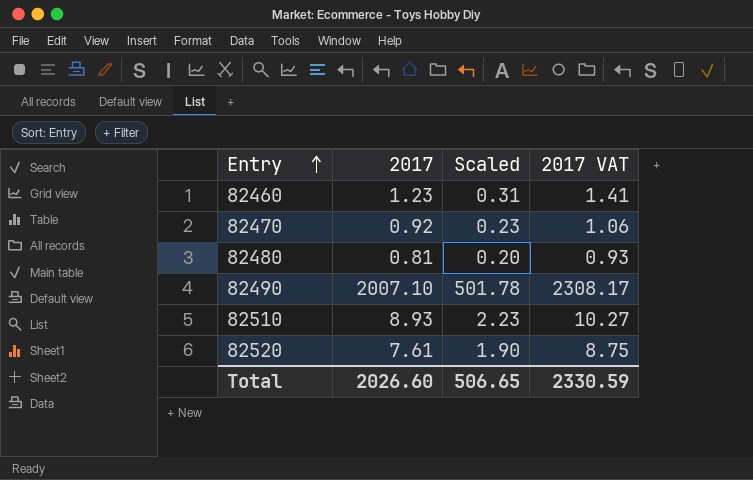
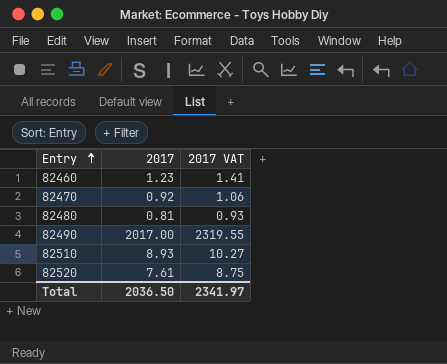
column Scaled | formula: [2017] * 0.25 -> none
82490 | 2017: 2007.10 -> 2017.00
82490 | 2017 VAT: 2308.17 -> 2319.55
Total | 2017: 2026.60 -> 2036.50
Total | 2017 VAT: 2330.59 -> 2341.97

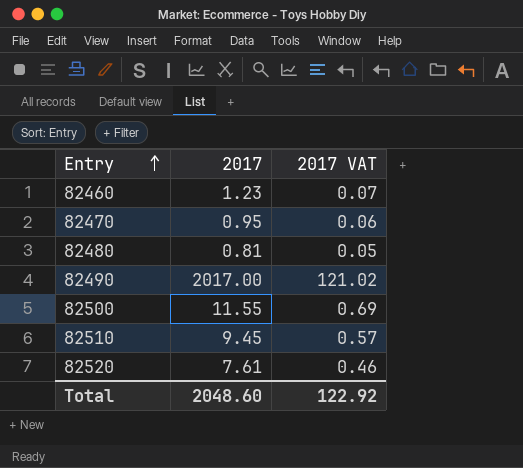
column 2017 VAT | formula: [2017] * 1.15 -> [2017] * 0.06
82470 | 2017: 0.92 -> 0.95
row 82500: none -> 11.55 | 0.69
82510 | 2017: 8.93 -> 9.45
Total | 2017: 2036.50 -> 2048.60
Total | 2017 VAT: 2341.97 -> 122.92

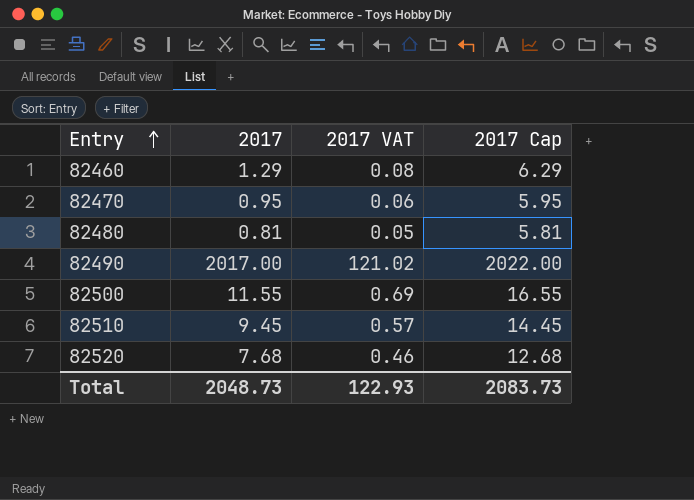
column 2017 Cap | formula: none -> [2017] + 5
82460 | 2017: 1.23 -> 1.29
82460 | 2017 VAT: 0.07 -> 0.08
82520 | 2017: 7.61 -> 7.68
Total | 2017: 2048.60 -> 2048.73
Total | 2017 VAT: 122.92 -> 122.93

